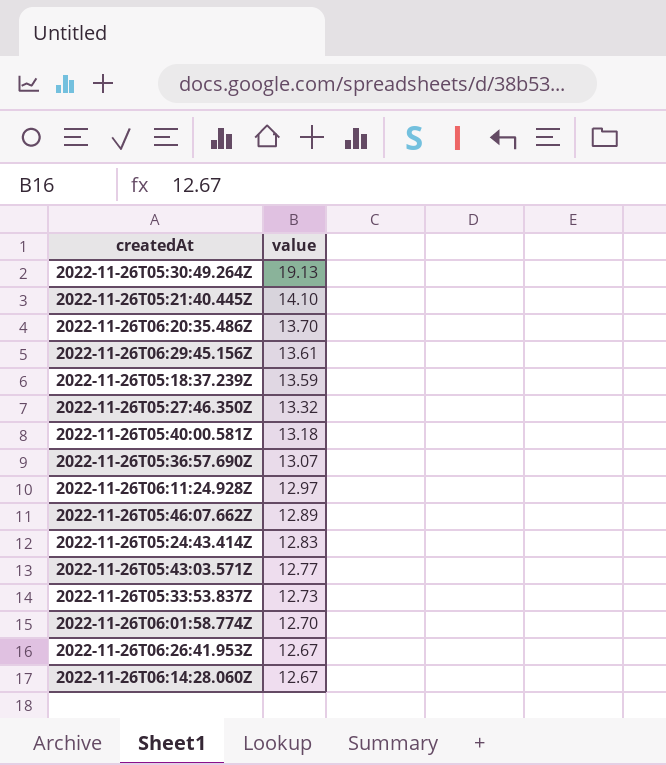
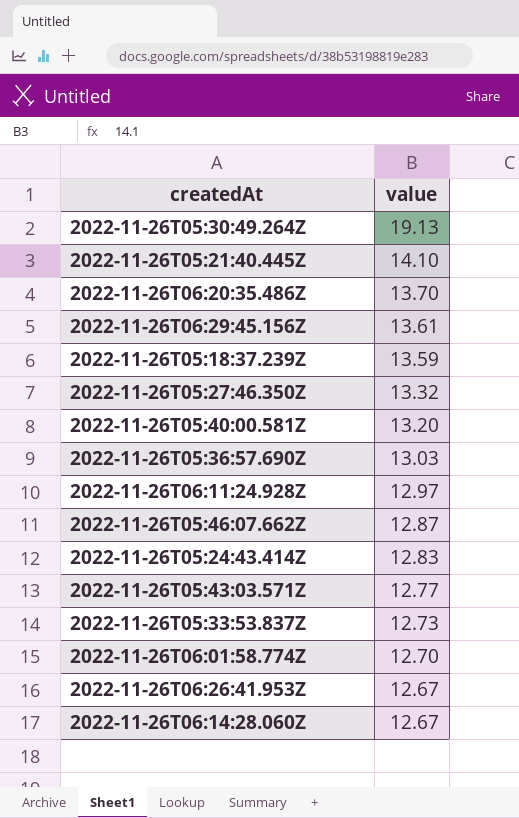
2022-11-26T05:40:00.581Z | value: 13.18 -> 13.20
2022-11-26T05:36:57.690Z | value: 13.07 -> 13.03
2022-11-26T05:46:07.662Z | value: 12.89 -> 12.87

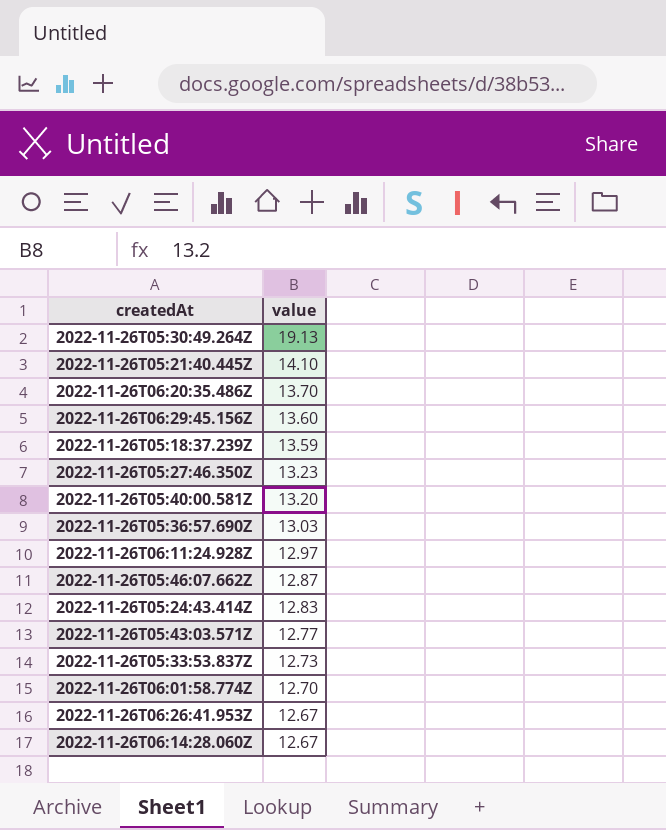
2022-11-26T06:29:45.156Z | value: 13.61 -> 13.60
2022-11-26T05:27:46.350Z | value: 13.32 -> 13.23

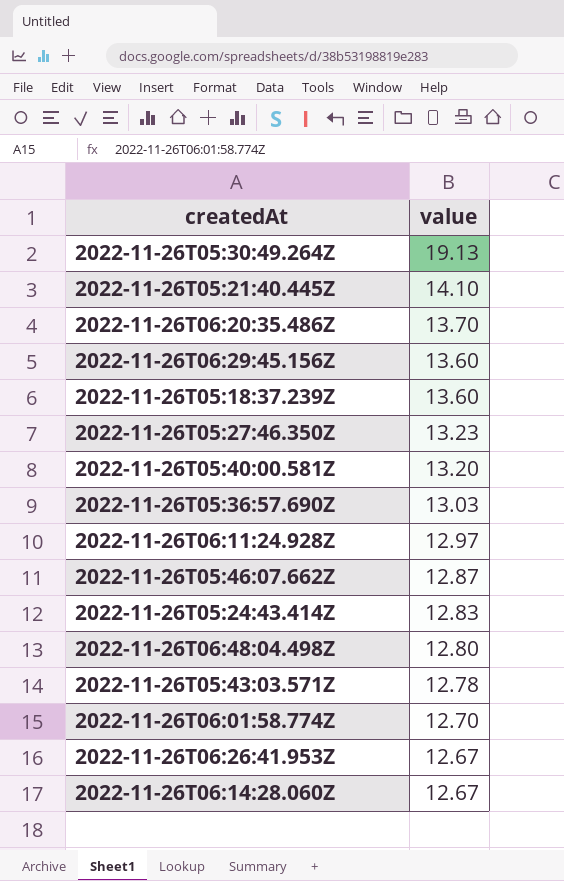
row 2022-11-26T05:33:53.837Z: 12.73 -> none
2022-11-26T05:18:37.239Z | value: 13.59 -> 13.60
row 2022-11-26T06:48:04.498Z: none -> 12.80
2022-11-26T05:43:03.571Z | value: 12.77 -> 12.78

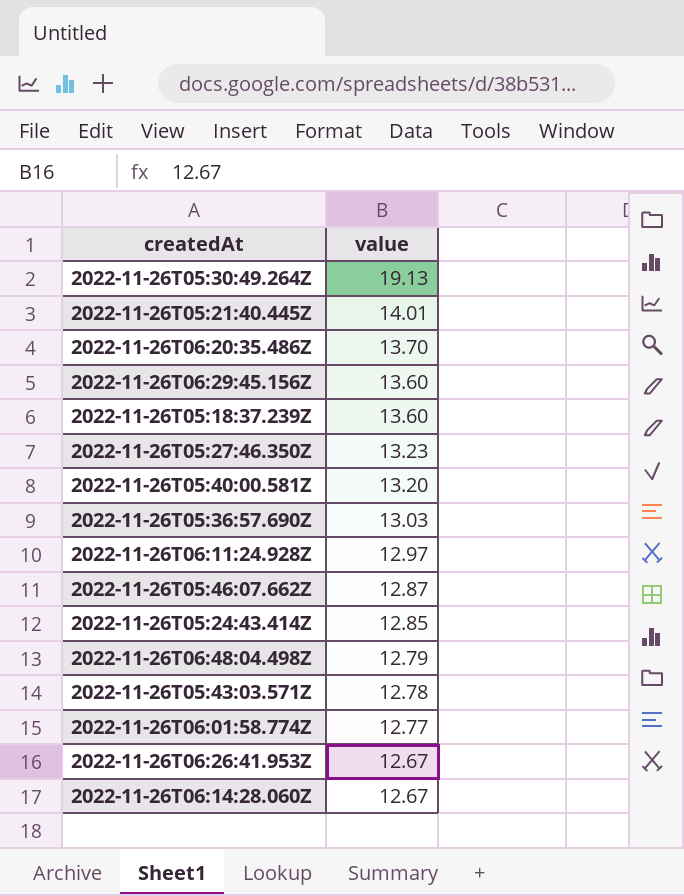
2022-11-26T05:21:40.445Z | value: 14.10 -> 14.01
2022-11-26T05:24:43.414Z | value: 12.83 -> 12.85
2022-11-26T06:48:04.498Z | value: 12.80 -> 12.79
2022-11-26T06:01:58.774Z | value: 12.70 -> 12.77

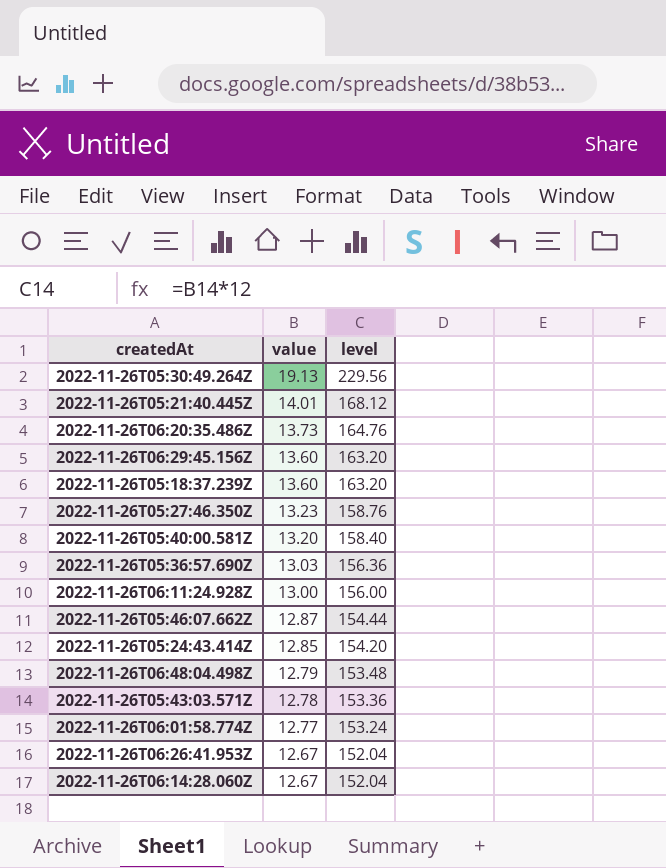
column level | formula: none -> [value] * 12
2022-11-26T06:20:35.486Z | value: 13.70 -> 13.73
2022-11-26T06:11:24.928Z | value: 12.97 -> 13.00

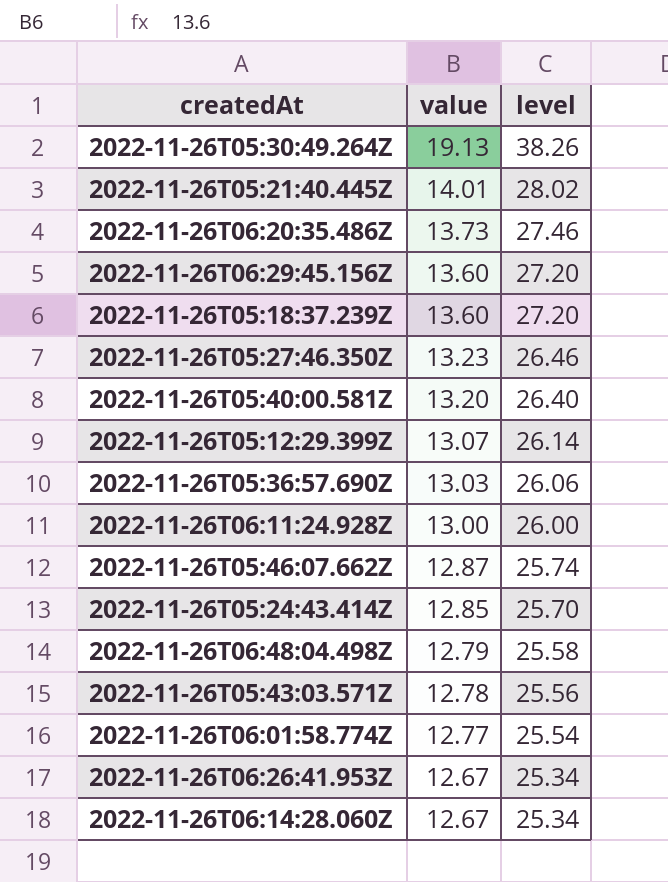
column level | formula: [value] * 12 -> [value] * 2
row 2022-11-26T05:12:29.399Z: none -> 13.07 | 26.14

